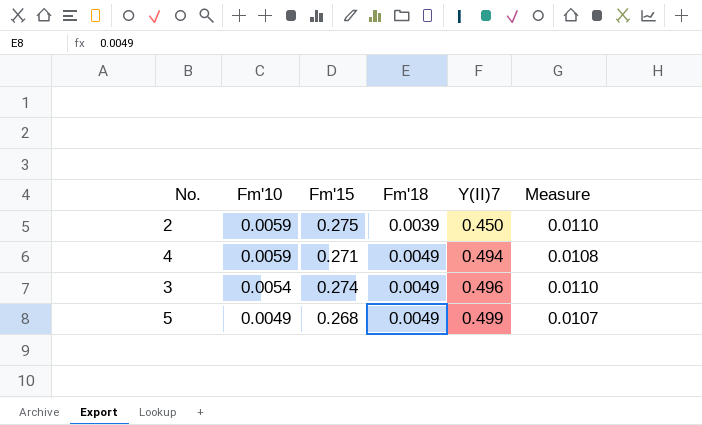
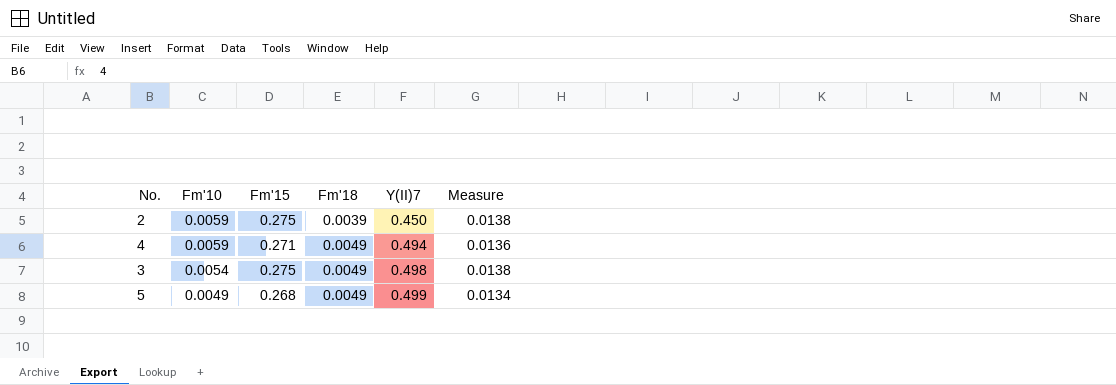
column Measure | formula: [Fm'15] * 0.04 -> [Fm'15] * 0.05
3 | Fm'15: 0.274 -> 0.275
3 | Y(II)7: 0.496 -> 0.498

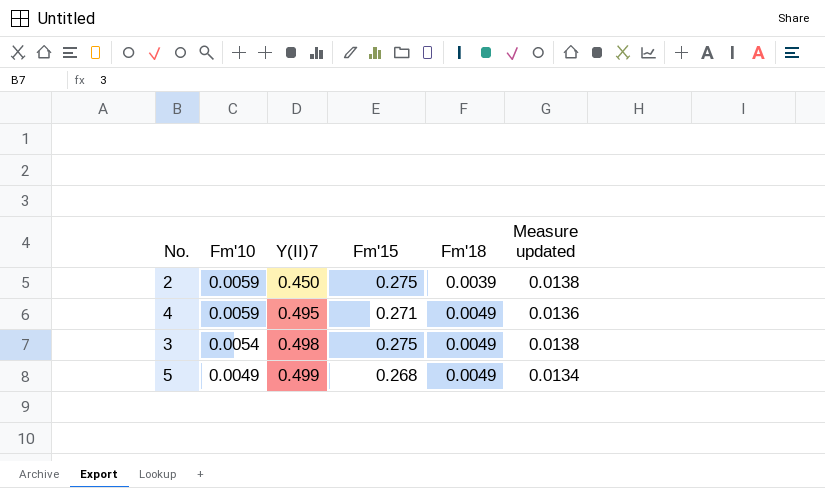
column Y(II)7 | position: 5 -> 3
column name: Measure -> Measure updated
4 | Y(II)7: 0.494 -> 0.495

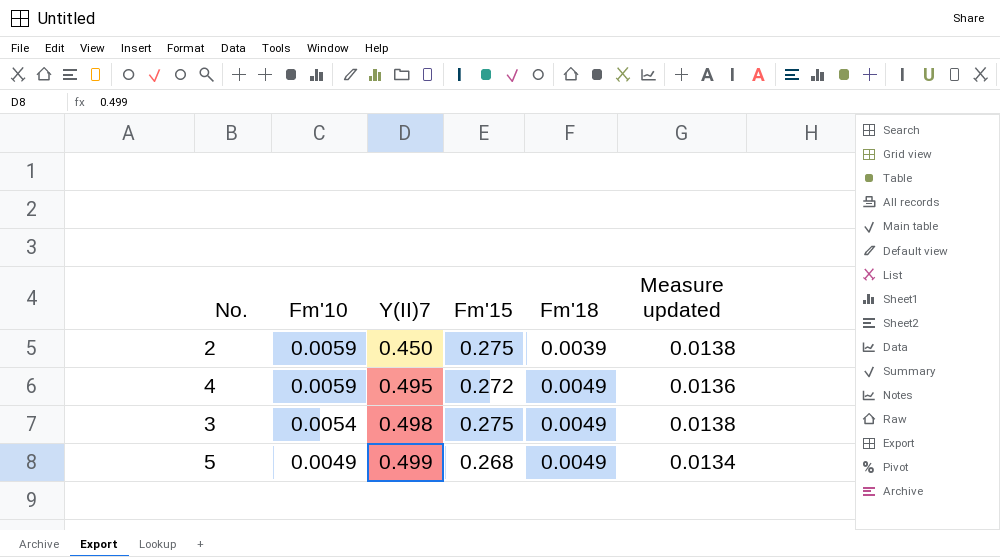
4 | Fm'15: 0.271 -> 0.272

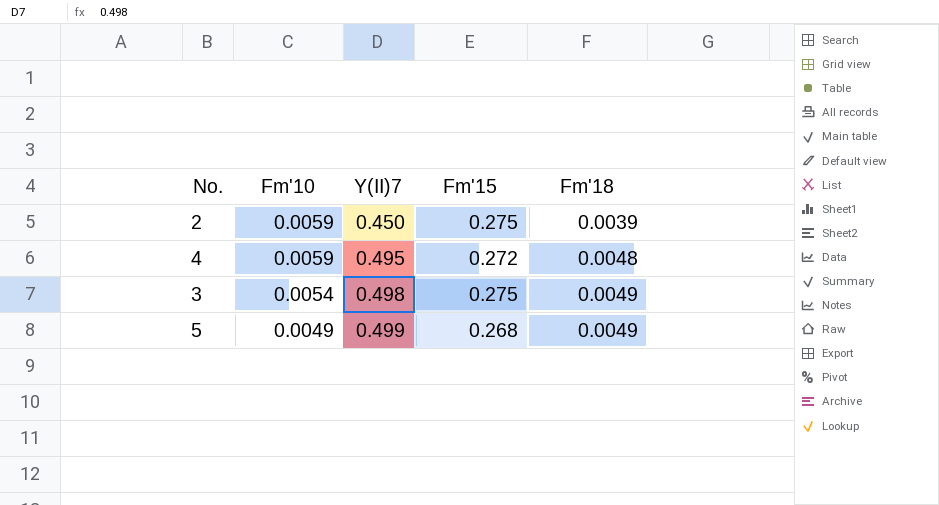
column Measure updated | formula: [Fm'15] * 0.05 -> none
4 | Fm'18: 0.0049 -> 0.0048

